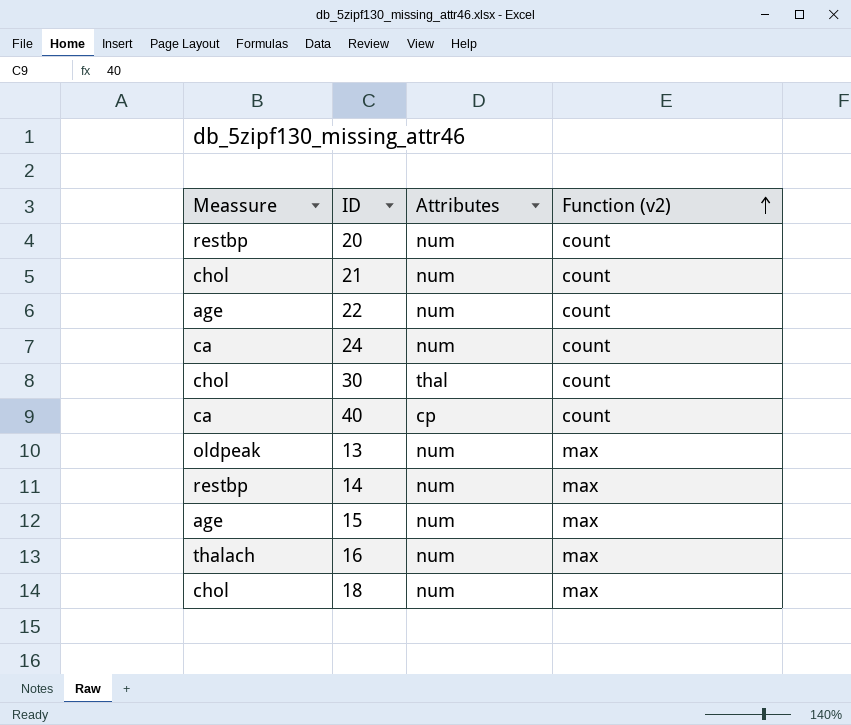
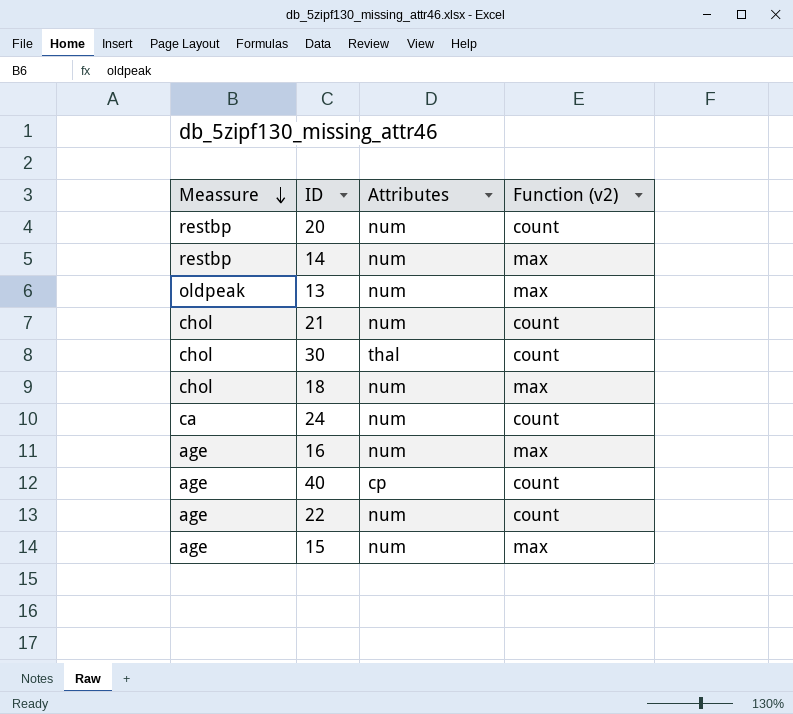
row order: Function (v2) ascending -> Meassure descending
16 | Meassure: thalach -> age
40 | Meassure: ca -> age

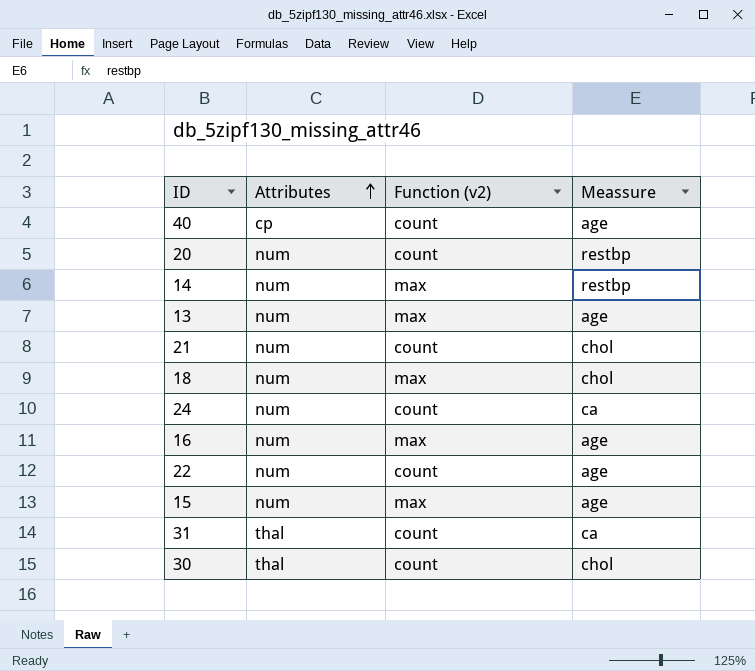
row order: Meassure descending -> Attributes ascending
column Meassure | position: 1 -> 4
13 | Meassure: oldpeak -> age
row 31: none -> thal | count | ca

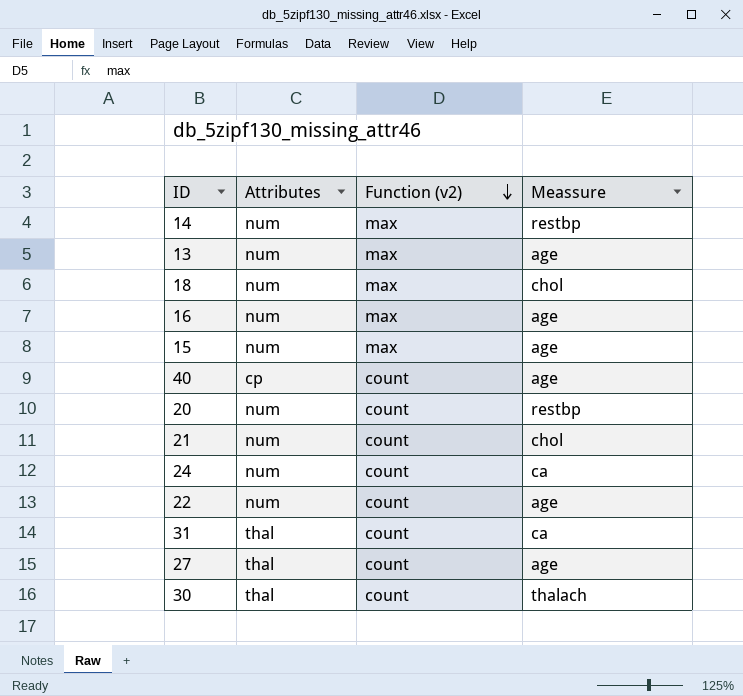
row order: Attributes ascending -> Function (v2) descending
row 27: none -> thal | count | age
30 | Meassure: chol -> thalach

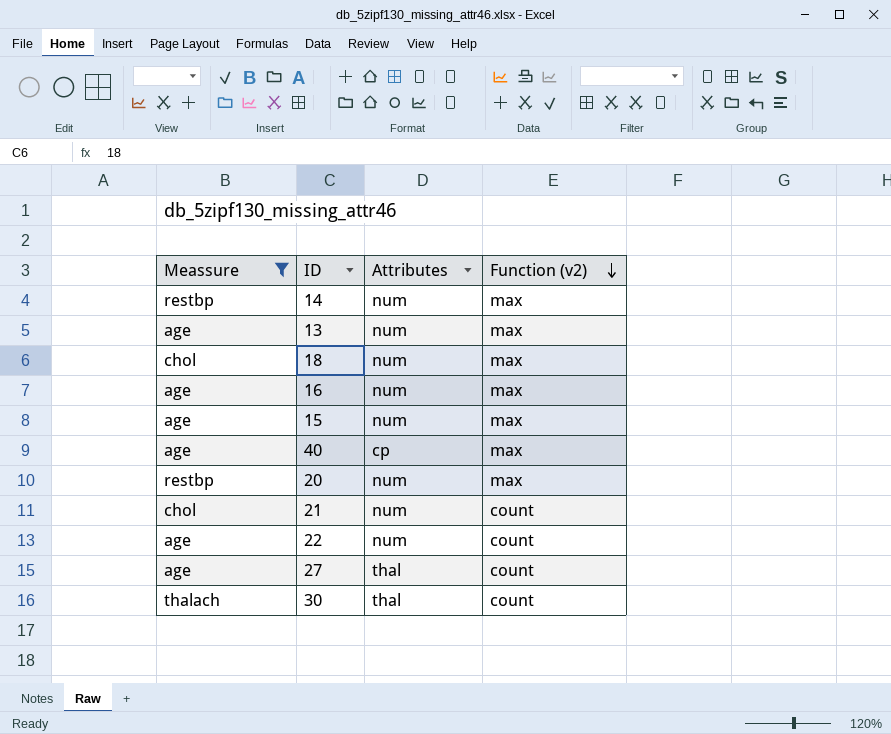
filter: none -> Meassure != ca
column Meassure | position: 4 -> 1
40 | Function (v2): count -> max
20 | Function (v2): count -> max

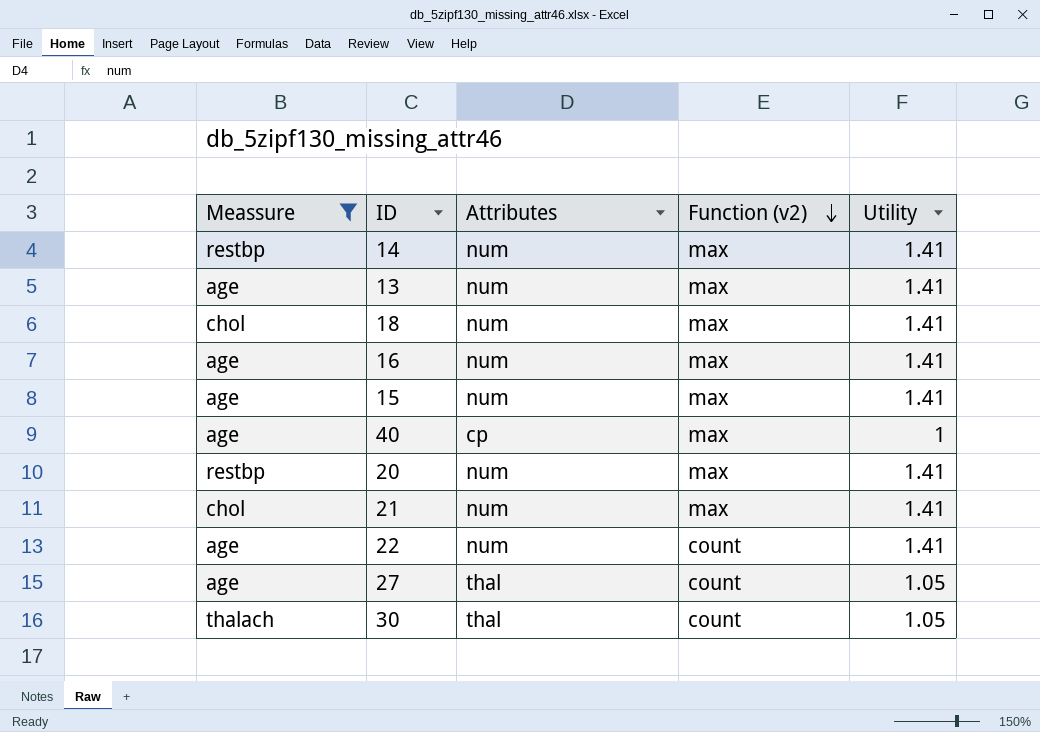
column Utility | position: none -> 5
21 | Function (v2): count -> max

